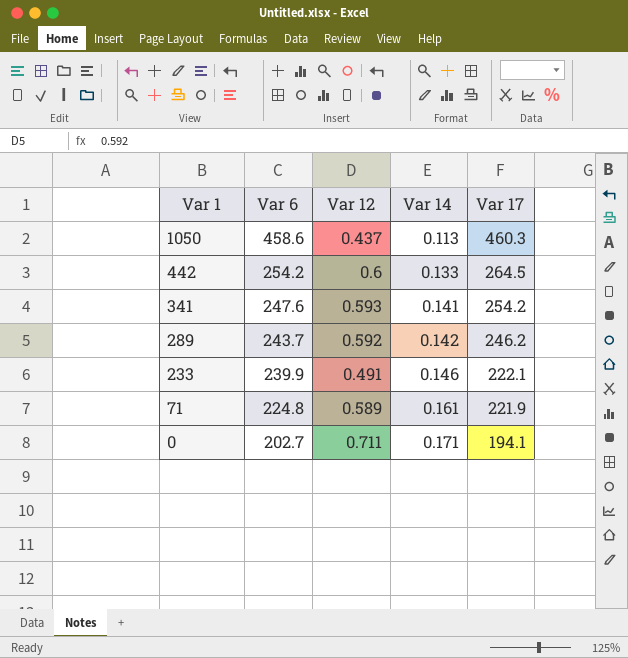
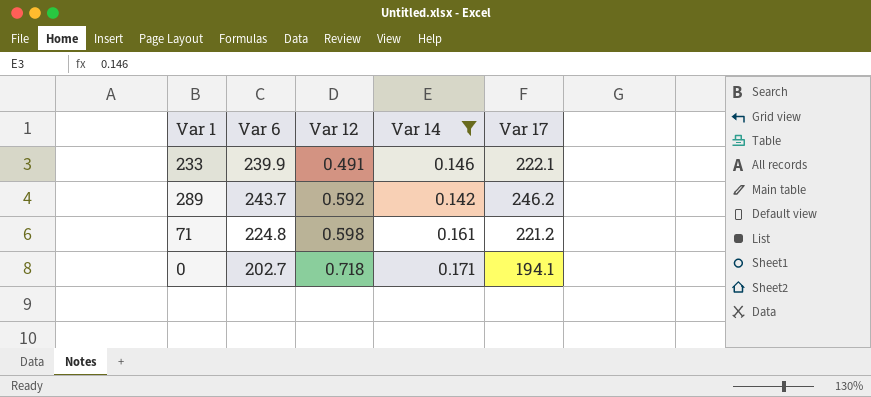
filter: none -> Var 14 >= 0.142
row order: Var 1 descending -> Var 12 ascending
71 | Var 12: 0.589 -> 0.598
71 | Var 17: 221.9 -> 221.2
0 | Var 12: 0.711 -> 0.718

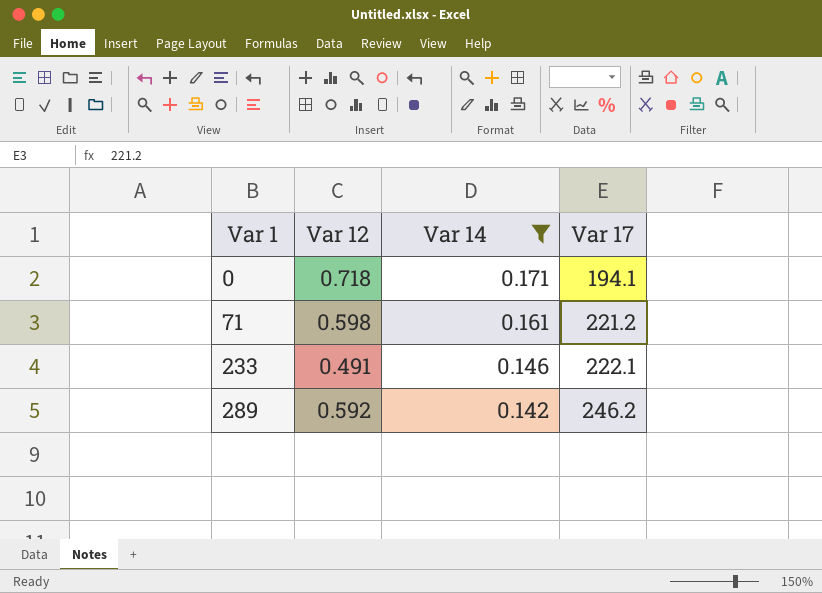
row order: Var 12 ascending -> Var 1 ascending
column Var 6 | position: 2 -> none

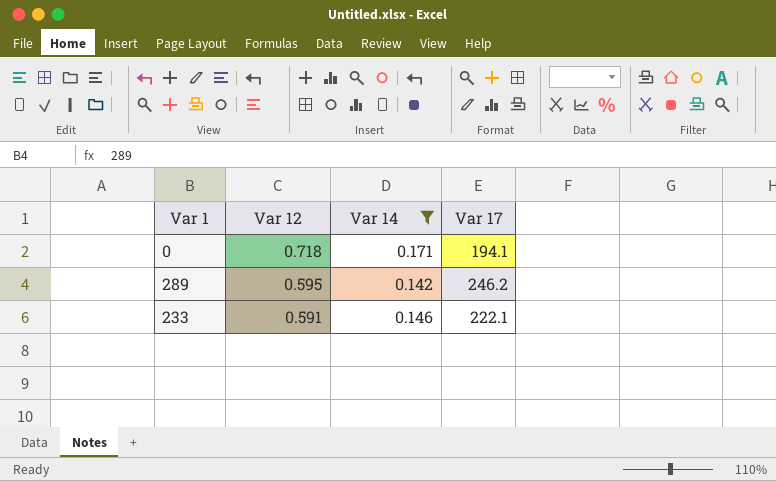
row order: Var 1 ascending -> Var 12 descending
row 71: 0.598 | 0.161 | 221.2 -> none
289 | Var 12: 0.592 -> 0.595
233 | Var 12: 0.491 -> 0.591

